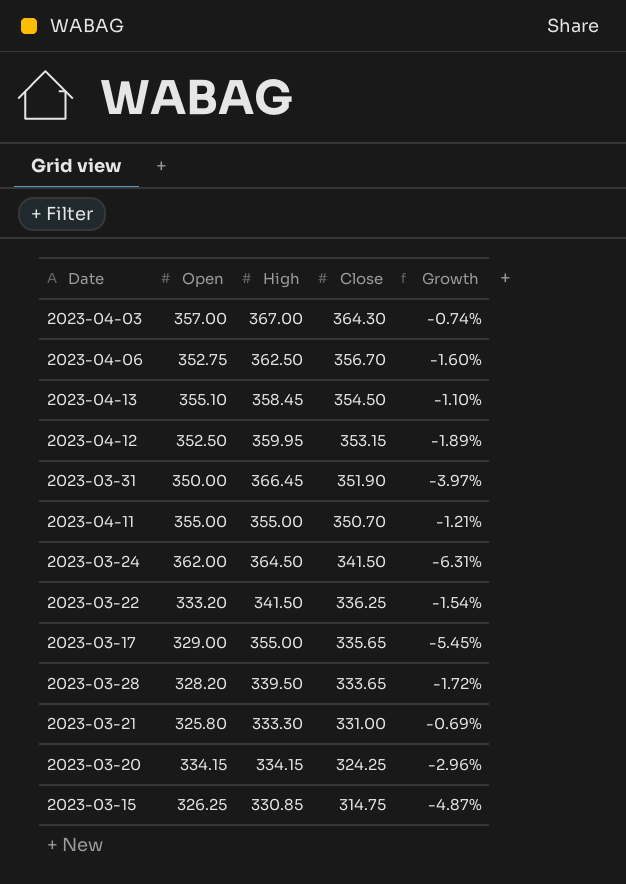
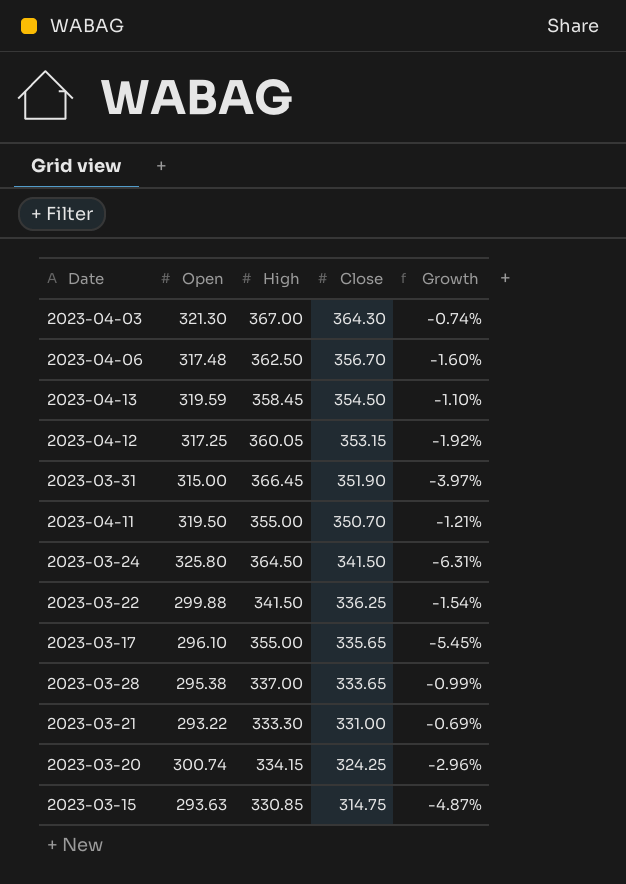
2023-04-03 | Open: 357.00 -> 321.30
2023-04-06 | Open: 352.75 -> 317.48
2023-04-13 | Open: 355.10 -> 319.59
2023-04-12 | Open: 352.50 -> 317.25
2023-04-12 | High: 359.95 -> 360.05
2023-04-12 | Growth: -1.89% -> -1.92%
2023-03-31 | Open: 350.00 -> 315.00
2023-04-11 | Open: 355.00 -> 319.50
2023-03-24 | Open: 362.00 -> 325.80
2023-03-22 | Open: 333.20 -> 299.88
2023-03-17 | Open: 329.00 -> 296.10
2023-03-28 | Open: 328.20 -> 295.38
2023-03-28 | High: 339.50 -> 337.00
2023-03-28 | Growth: -1.72% -> -0.99%
2023-03-21 | Open: 325.80 -> 293.22
2023-03-20 | Open: 334.15 -> 300.74
2023-03-15 | Open: 326.25 -> 293.63

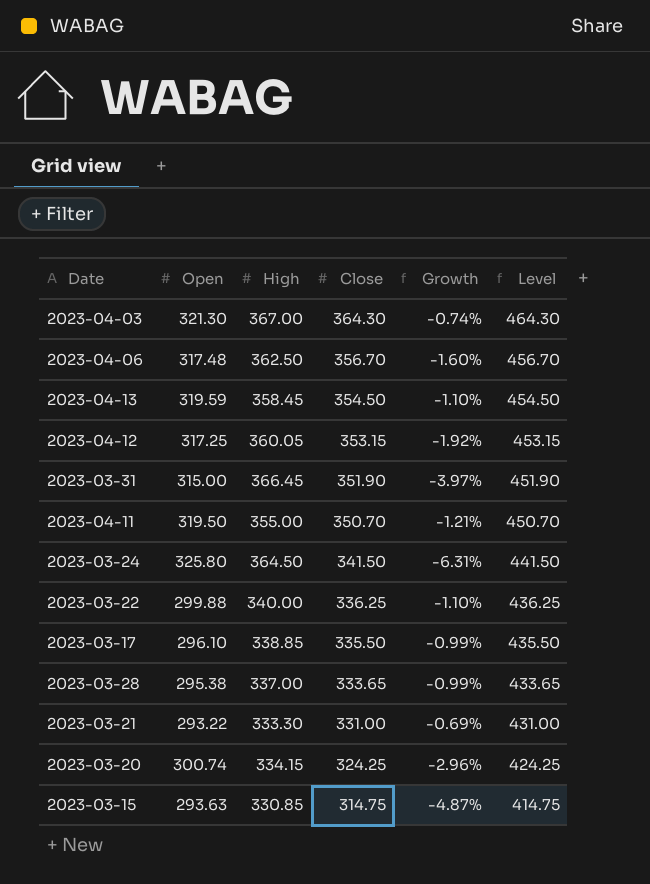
column Level | formula: none -> [Close] + 100
2023-03-22 | High: 341.50 -> 340.00
2023-03-22 | Growth: -1.54% -> -1.10%
2023-03-17 | High: 355.00 -> 338.85
2023-03-17 | Close: 335.65 -> 335.50
2023-03-17 | Growth: -5.45% -> -0.99%

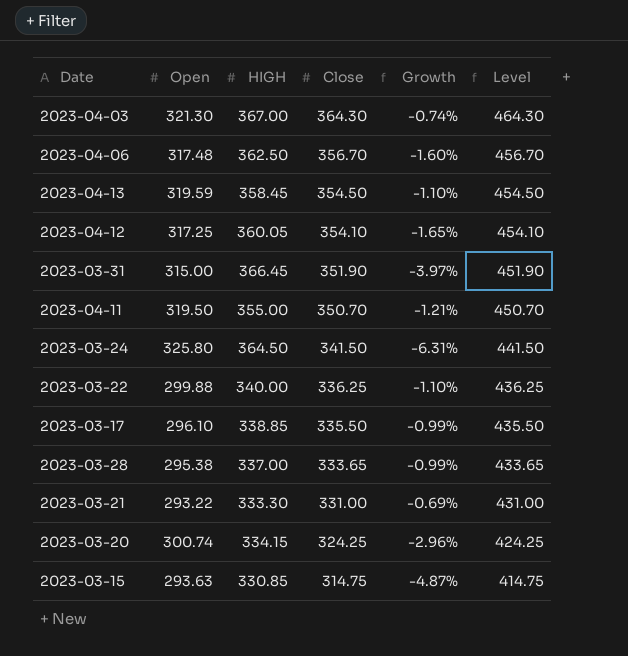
column name: High -> HIGH
2023-04-12 | Close: 353.15 -> 354.10
2023-04-12 | Growth: -1.92% -> -1.65%
2023-04-12 | Level: 453.15 -> 454.10

